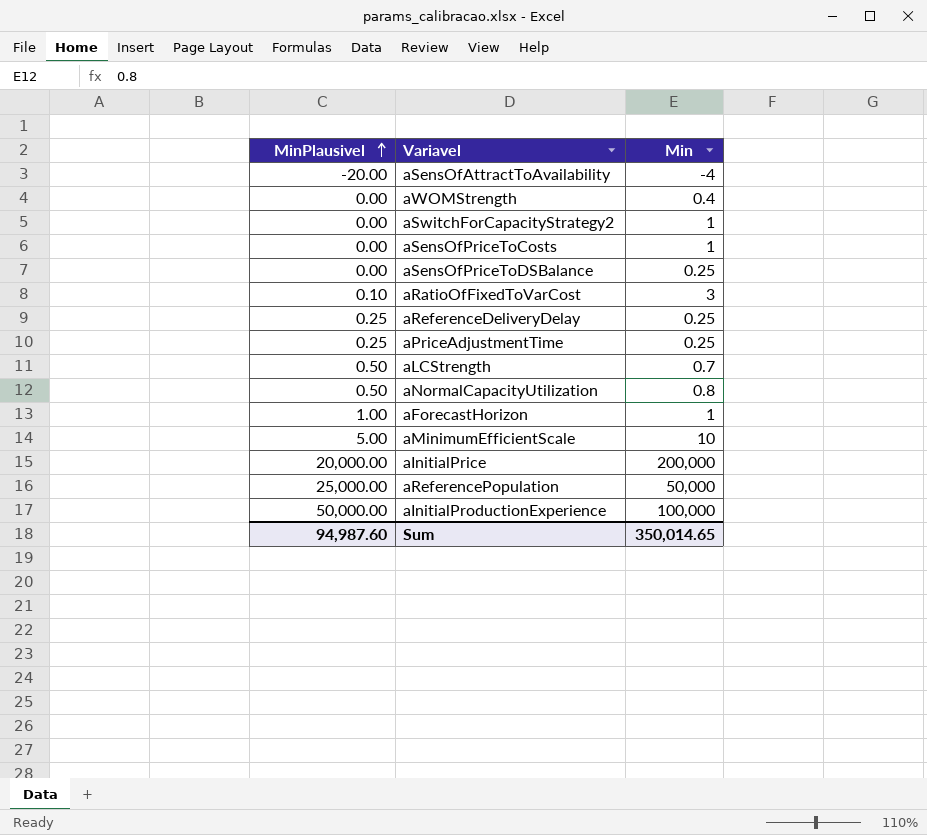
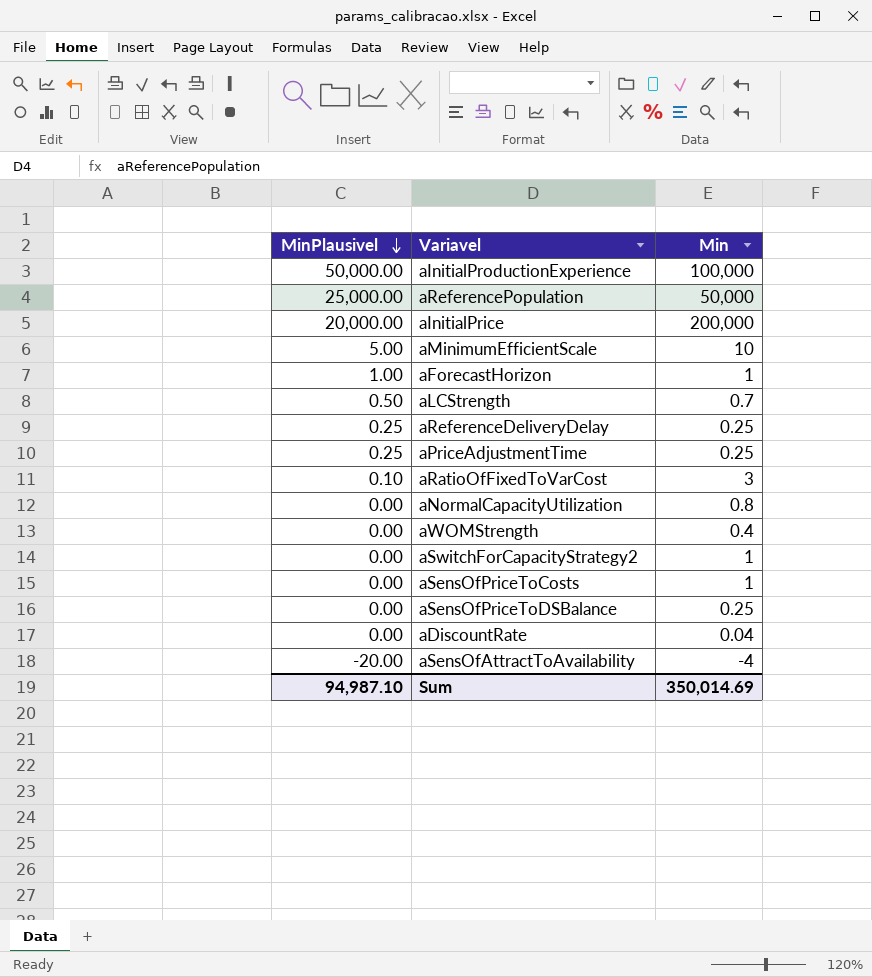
row order: MinPlausivel ascending -> MinPlausivel descending
aNormalCapacityUtilization | MinPlausivel: 0.50 -> 0.00
row aDiscountRate: none -> 0.00 | 0.04
Sum | MinPlausivel: 94,987.60 -> 94,987.10
Sum | Min: 350,014.65 -> 350,014.69

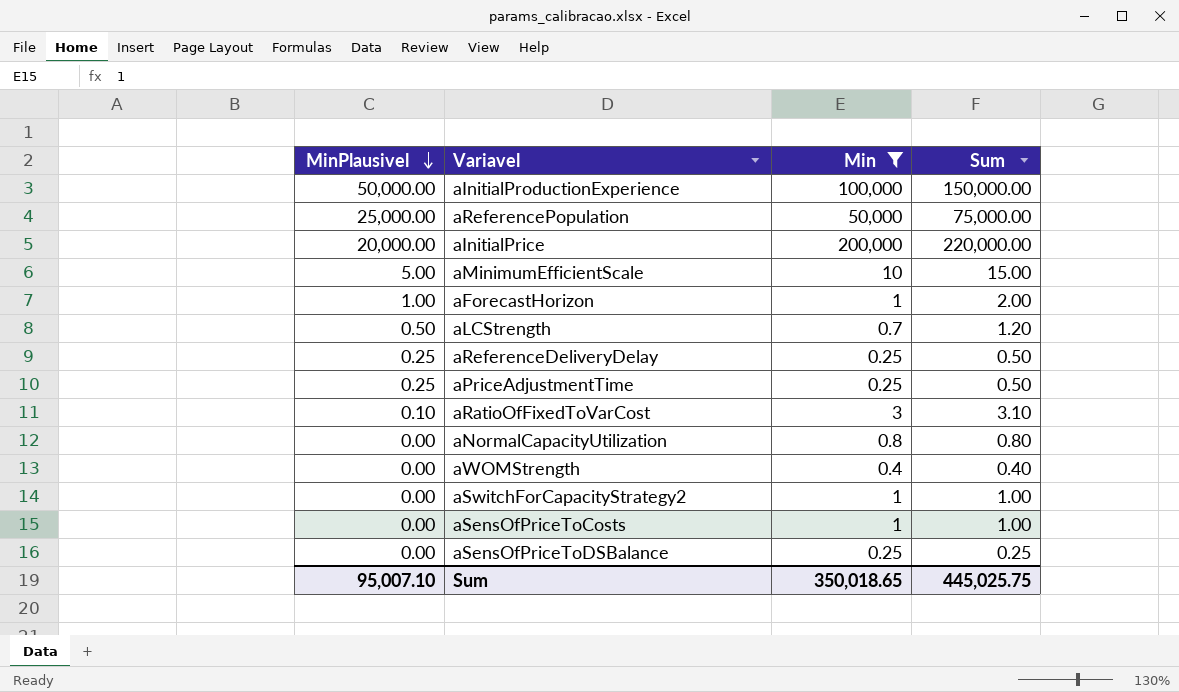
filter: none -> Min >= 0.25
column Sum | formula: none -> [MinPlausivel] + [Min]
Sum | MinPlausivel: 94,987.10 -> 95,007.10
Sum | Min: 350,014.69 -> 350,018.65

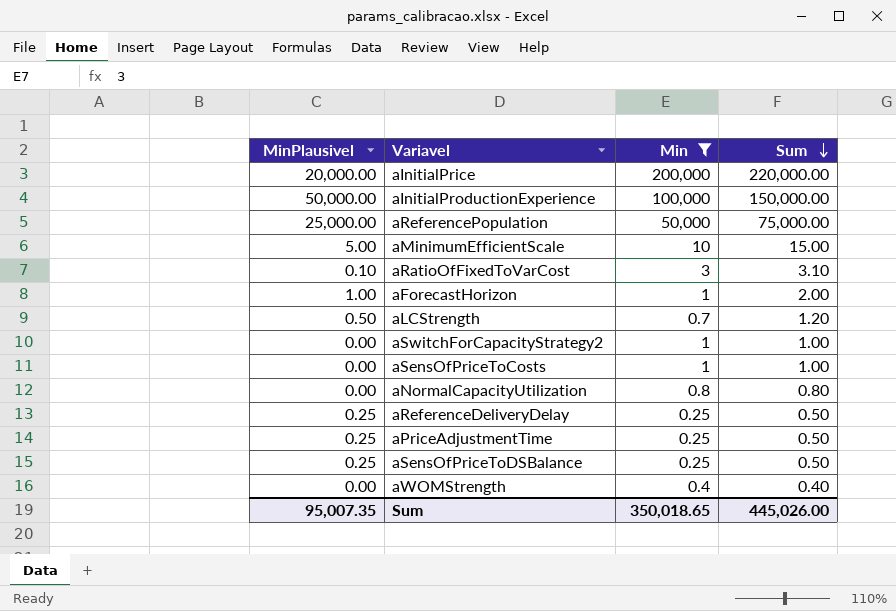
row order: MinPlausivel descending -> Sum descending
aSensOfPriceToDSBalance | MinPlausivel: 0.00 -> 0.25
aSensOfPriceToDSBalance | Sum: 0.25 -> 0.50
Sum | MinPlausivel: 95,007.10 -> 95,007.35
Sum | Sum: 445,025.75 -> 445,026.00

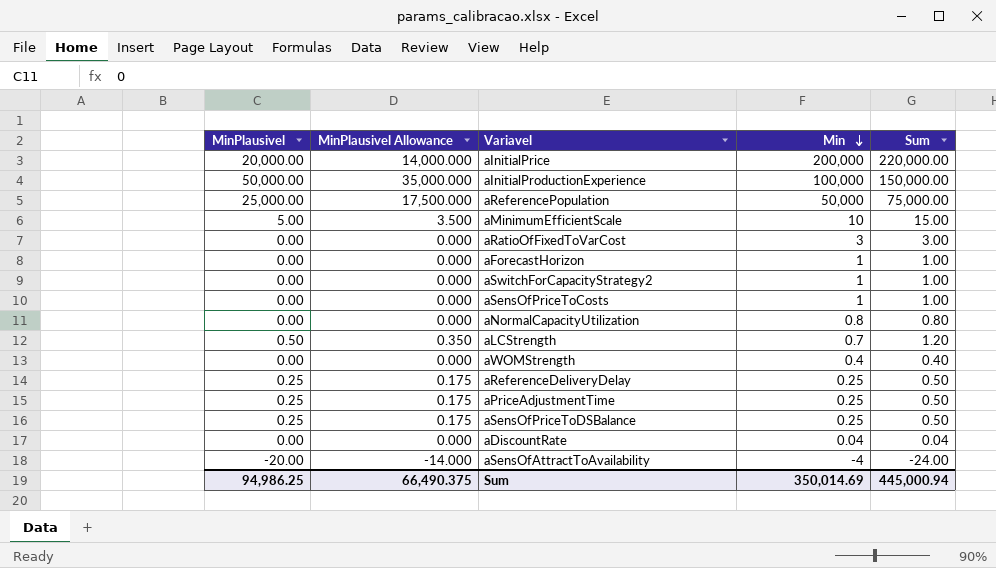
filter: Min >= 0.25 -> none
row order: Sum descending -> Min descending
column MinPlausivel Allowance | formula: none -> [MinPlausivel] * 0.7
aRatioOfFixedToVarCost | MinPlausivel: 0.10 -> 0.00
aRatioOfFixedToVarCost | Sum: 3.10 -> 3.00
aForecastHorizon | MinPlausivel: 1.00 -> 0.00
aForecastHorizon | Sum: 2.00 -> 1.00
Sum | MinPlausivel: 95,007.35 -> 94,986.25
Sum | Min: 350,018.65 -> 350,014.69
Sum | Sum: 445,026.00 -> 445,000.94

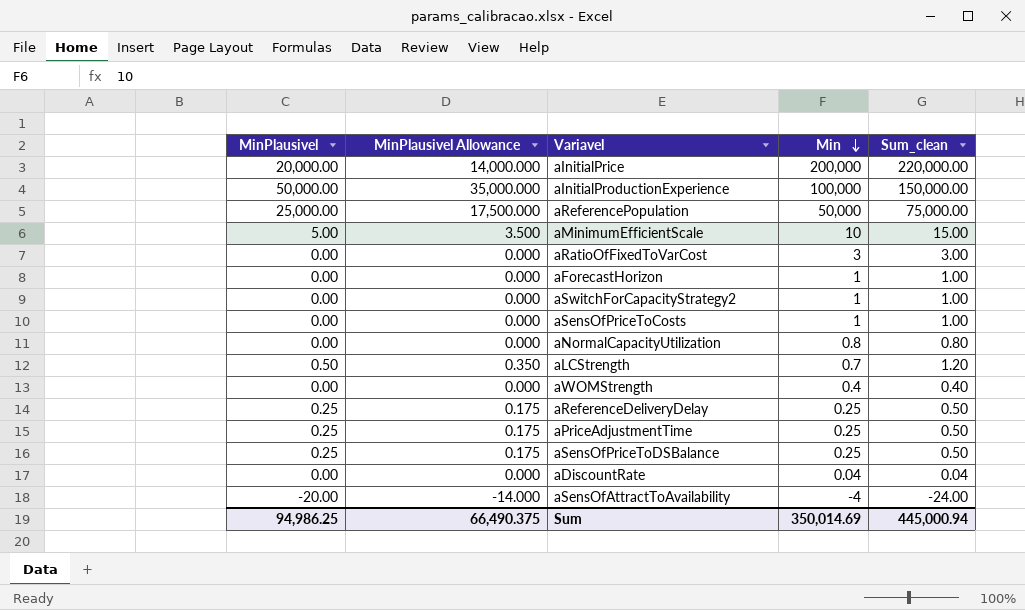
column name: Sum -> Sum_clean

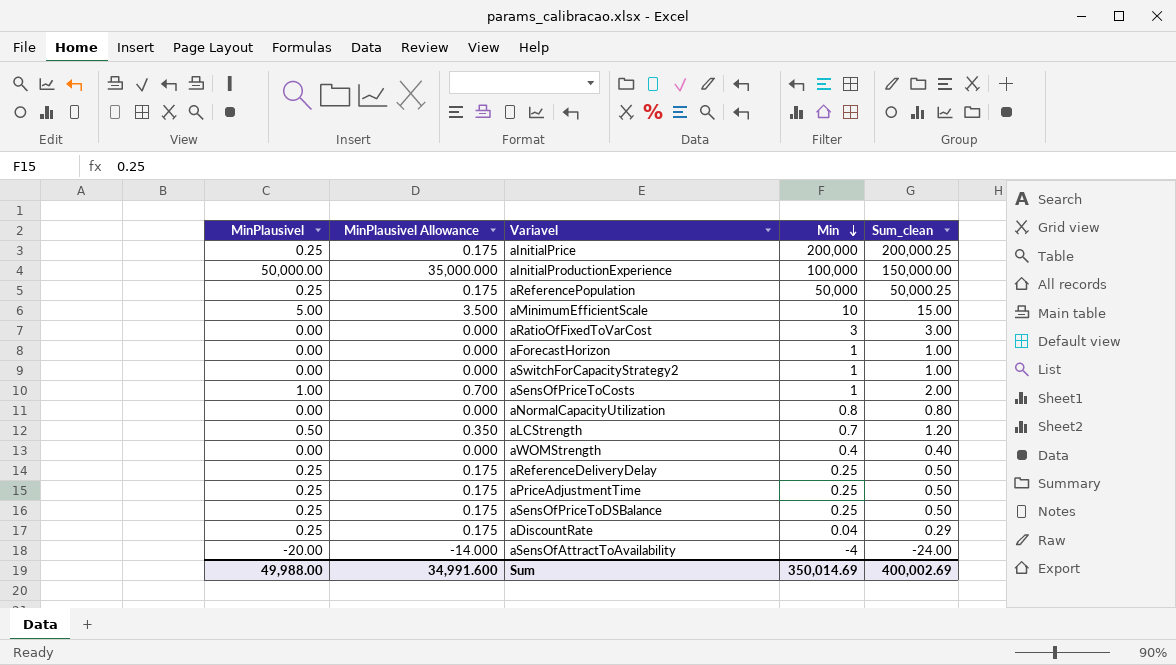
aInitialPrice | MinPlausivel: 20,000.00 -> 0.25
aInitialPrice | MinPlausivel Allowance: 14,000.000 -> 0.175
aInitialPrice | Sum_clean: 220,000.00 -> 200,000.25
aReferencePopulation | MinPlausivel: 25,000.00 -> 0.25
aReferencePopulation | MinPlausivel Allowance: 17,500.000 -> 0.175
aReferencePopulation | Sum_clean: 75,000.00 -> 50,000.25
aSensOfPriceToCosts | MinPlausivel: 0.00 -> 1.00
aSensOfPriceToCosts | MinPlausivel Allowance: 0.000 -> 0.700
aSensOfPriceToCosts | Sum_clean: 1.00 -> 2.00
aDiscountRate | MinPlausivel: 0.00 -> 0.25
aDiscountRate | MinPlausivel Allowance: 0.000 -> 0.175
aDiscountRate | Sum_clean: 0.04 -> 0.29
Sum | MinPlausivel: 94,986.25 -> 49,988.00
Sum | MinPlausivel Allowance: 66,490.375 -> 34,991.600
Sum | Sum_clean: 445,000.94 -> 400,002.69

